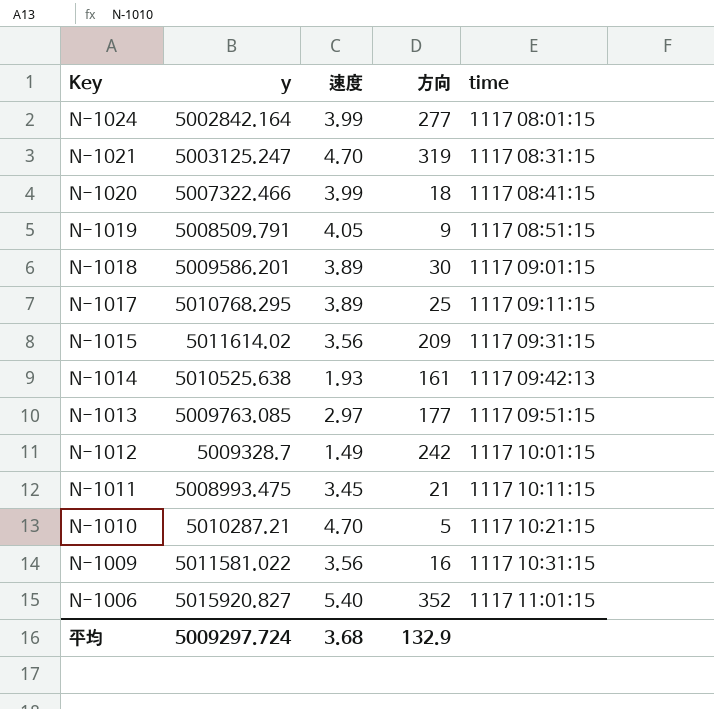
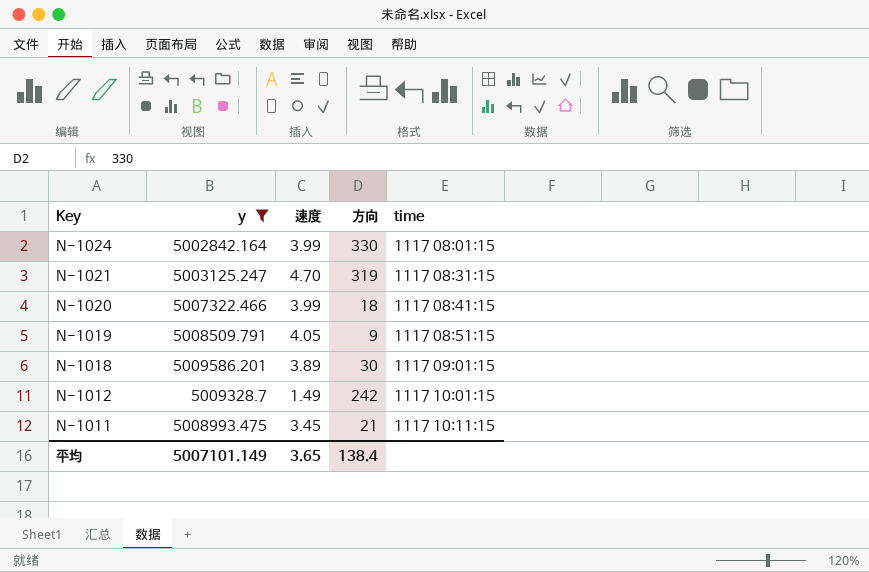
filter: none -> y <= 5009586.201
N-1024 | 方向: 277 -> 330
平均 | y: 5009297.724 -> 5007101.149
平均 | 速度: 3.68 -> 3.65
平均 | 方向: 132.9 -> 138.4

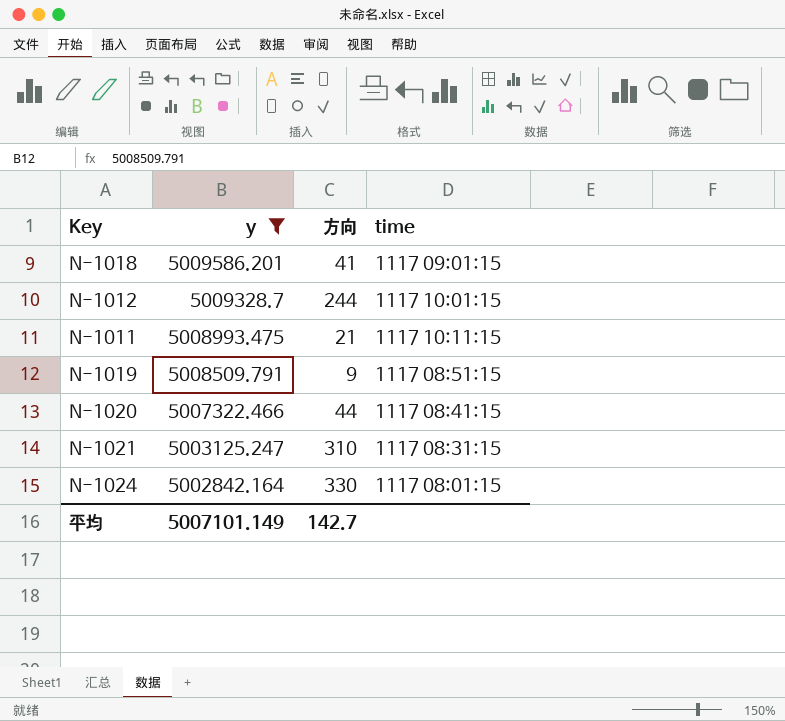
row order: Key descending -> y descending
column 速度 | position: 3 -> none
N-1018 | 方向: 30 -> 41
N-1012 | 方向: 242 -> 244
N-1020 | 方向: 18 -> 44
N-1021 | 方向: 319 -> 310
平均 | 方向: 138.4 -> 142.7

